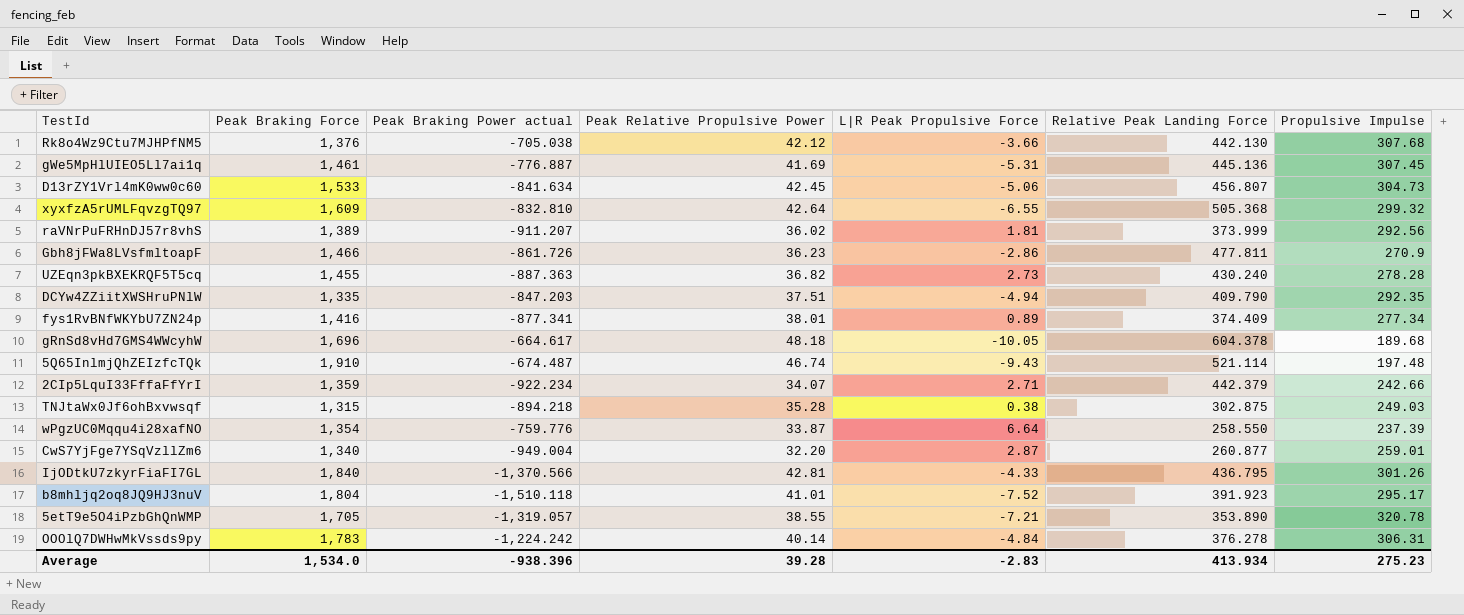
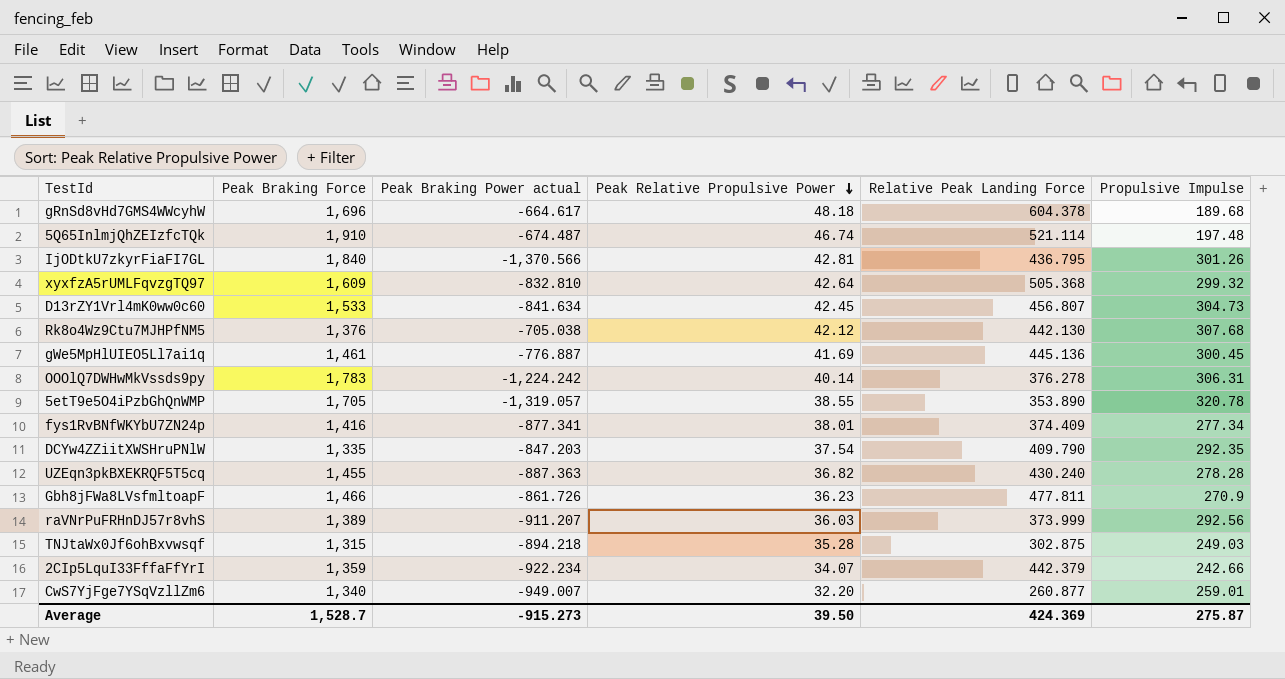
row order: none -> Peak Relative Propulsive Power descending
column L|R Peak Propulsive Force | position: 5 -> none
row wPgzUC0Mqqu4i28xafNO: 1,354 | -759.776 | 33.87 | 6.64 | 258.550 | 237.39 -> none
row b8mhljq2oq8JQ9HJ3nuV: 1,804 | -1,510.118 | 41.01 | -7.52 | 391.923 | 295.17 -> none
gWe5MpHlUIEO5Ll7ai1q | Propulsive Impulse: 307.45 -> 300.45
DCYw4ZZiitXWSHruPNlW | Peak Relative Propulsive Power: 37.51 -> 37.54
raVNrPuFRHnDJ57r8vhS | Peak Relative Propulsive Power: 36.02 -> 36.03
CwS7YjFge7YSqVzllZm6 | Peak Braking Power actual: -949.004 -> -949.007
Average | Peak Braking Force: 1,534.0 -> 1,528.7
Average | Peak Braking Power actual: -938.396 -> -915.273
Average | Peak Relative Propulsive Power: 39.28 -> 39.50
Average | Relative Peak Landing Force: 413.934 -> 424.369
Average | Propulsive Impulse: 275.23 -> 275.87

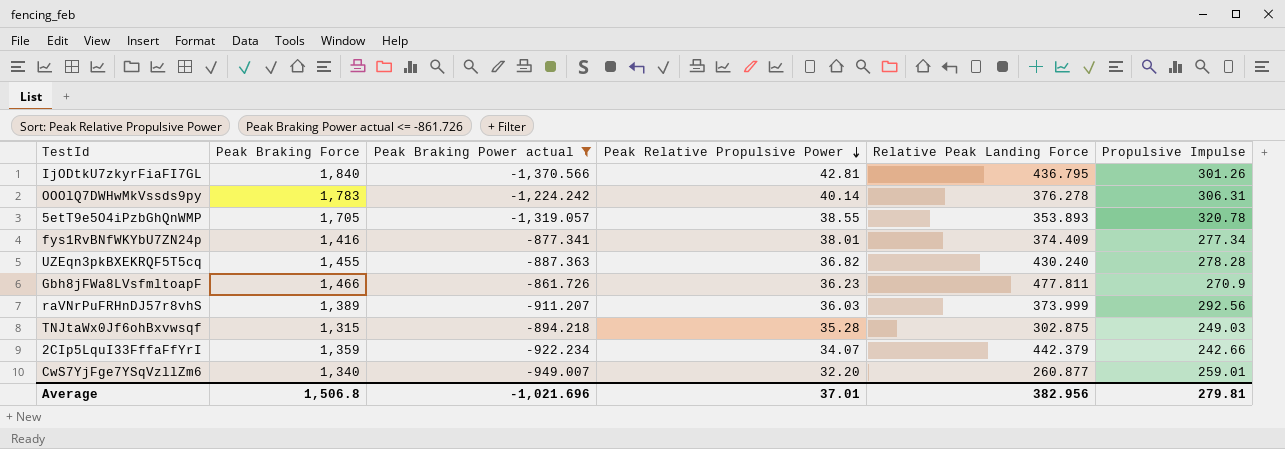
filter: none -> Peak Braking Power actual <= -861.726
5etT9e5O4iPzbGhQnWMP | Relative Peak Landing Force: 353.890 -> 353.893
Average | Peak Braking Force: 1,528.7 -> 1,506.8
Average | Peak Braking Power actual: -915.273 -> -1,021.696
Average | Peak Relative Propulsive Power: 39.50 -> 37.01
Average | Relative Peak Landing Force: 424.369 -> 382.956
Average | Propulsive Impulse: 275.87 -> 279.81

